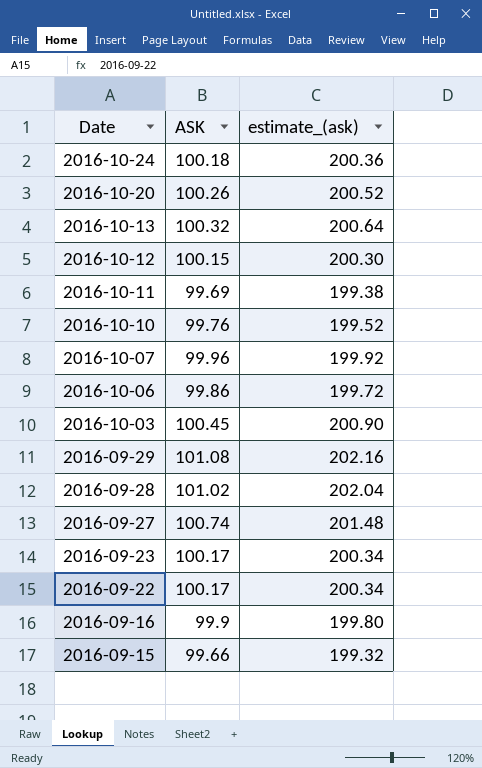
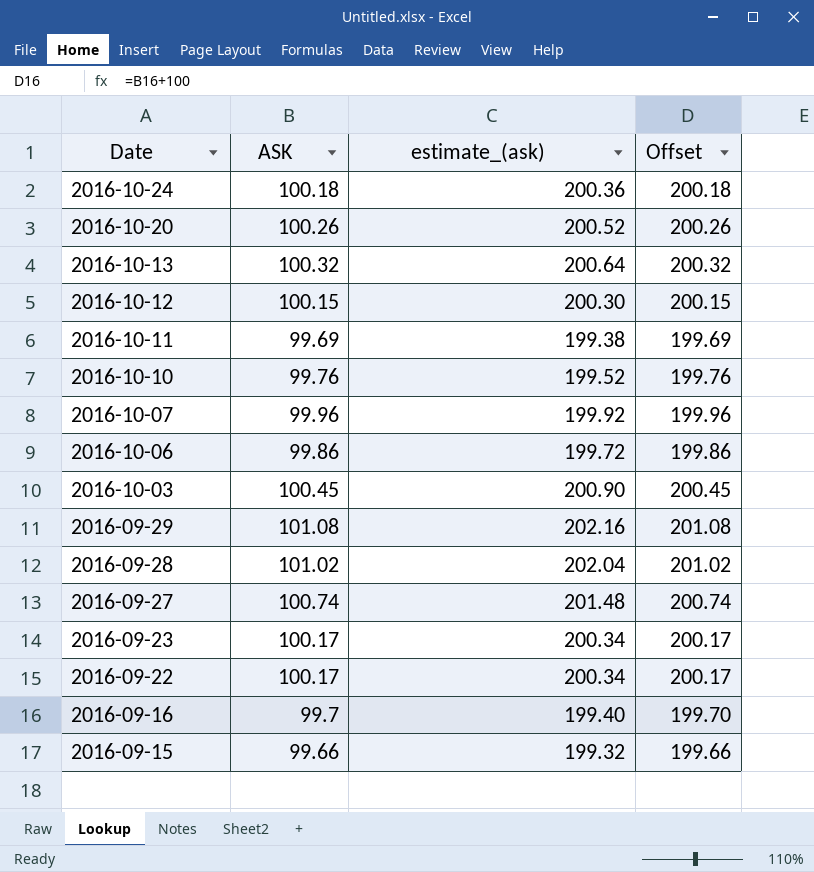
column Offset | formula: none -> [ASK] + 100
2016-09-16 | ASK: 99.9 -> 99.7
2016-09-16 | estimate_(ask): 199.80 -> 199.40

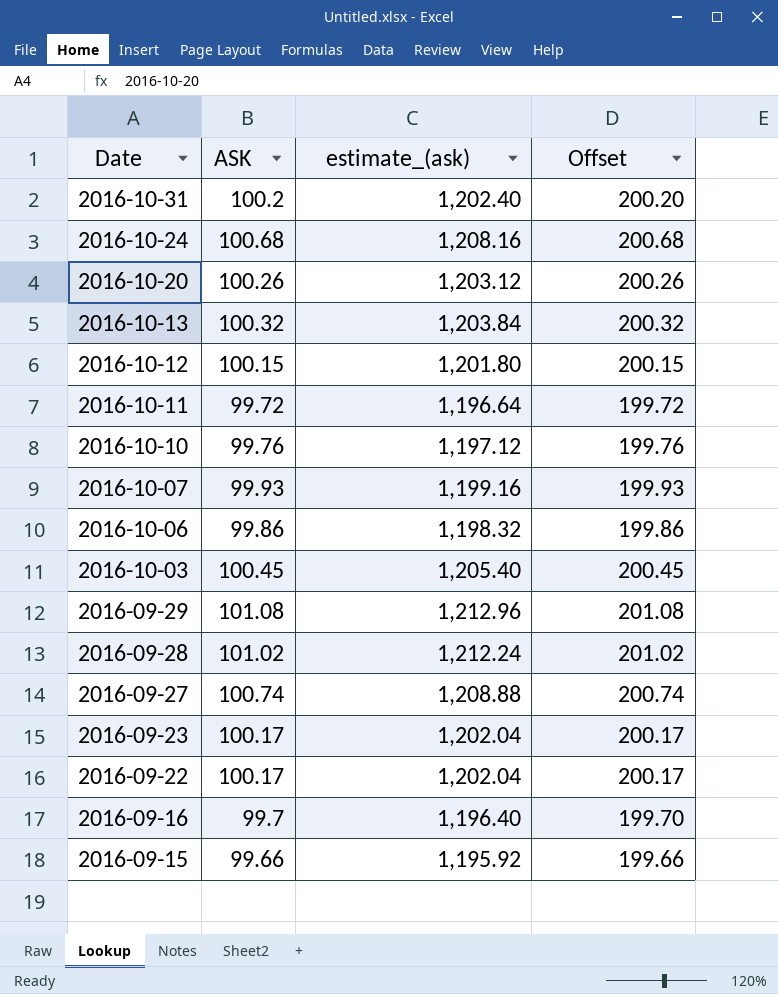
column estimate_(ask) | formula: [ASK] * 2 -> [ASK] * 12
row 2016-10-31: none -> 100.2 | 1,202.40 | 200.20
2016-10-24 | ASK: 100.18 -> 100.68
2016-10-24 | Offset: 200.18 -> 200.68
2016-10-11 | ASK: 99.69 -> 99.72
2016-10-11 | Offset: 199.69 -> 199.72
2016-10-07 | ASK: 99.96 -> 99.93
2016-10-07 | Offset: 199.96 -> 199.93

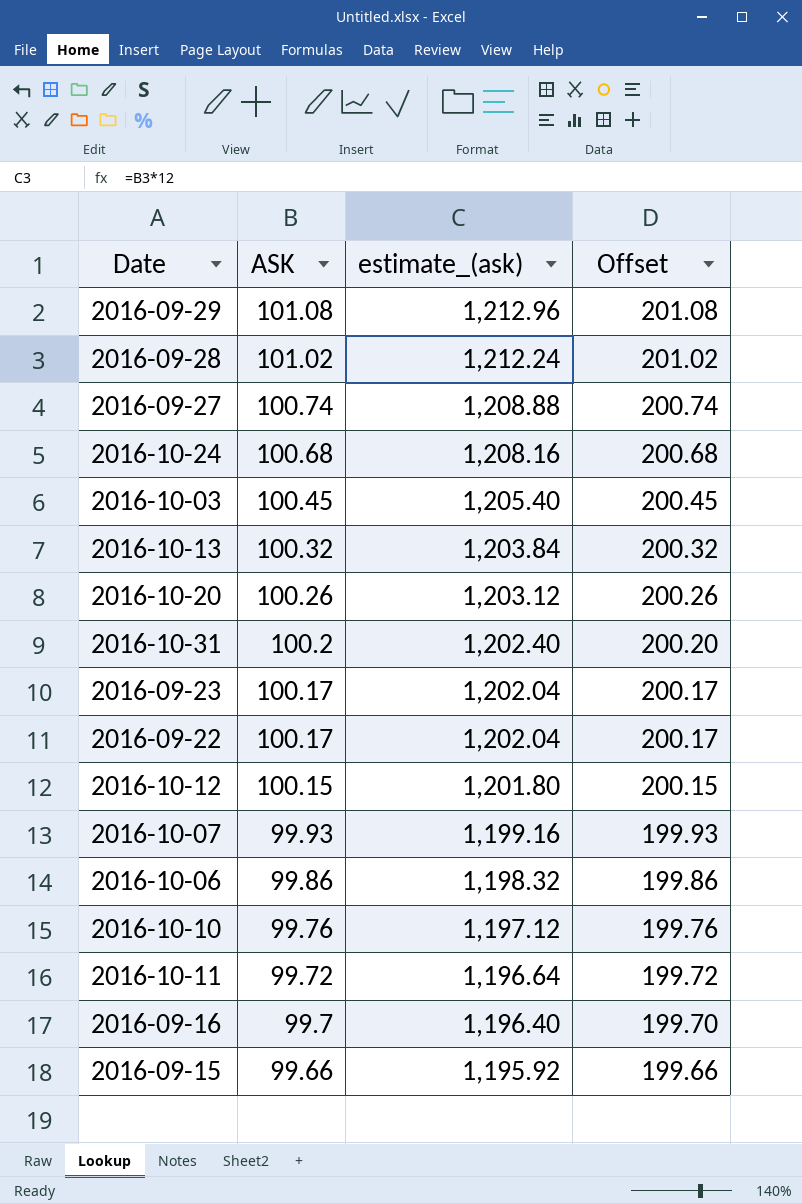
row order: Date descending -> ASK descending

